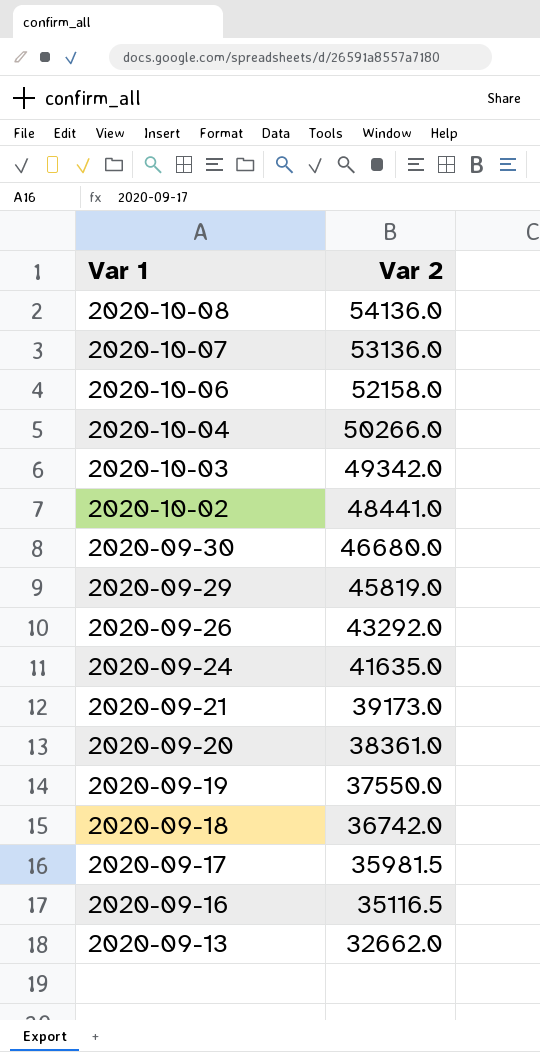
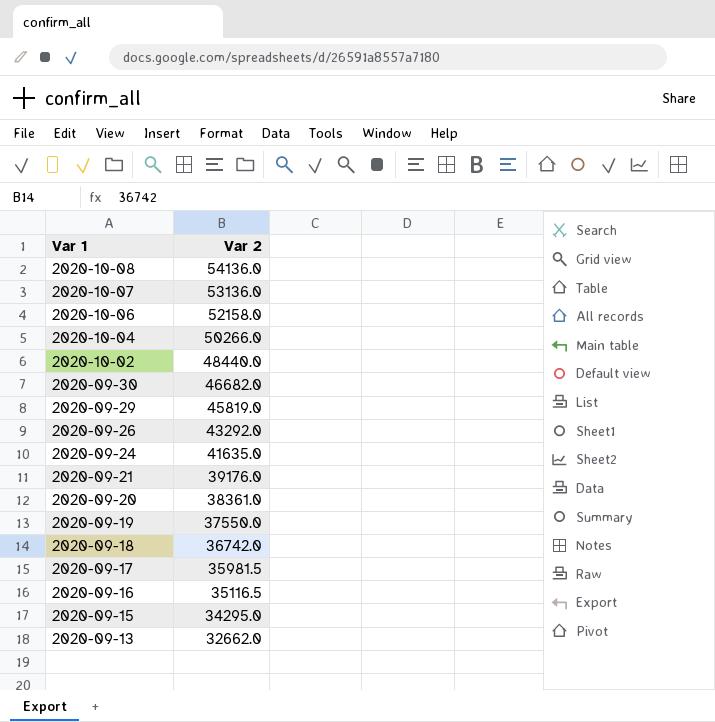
row 2020-10-03: 49342.0 -> none
2020-10-02 | Var 2: 48441.0 -> 48440.0
2020-09-30 | Var 2: 46680.0 -> 46682.0
2020-09-21 | Var 2: 39173.0 -> 39176.0
row 2020-09-15: none -> 34295.0

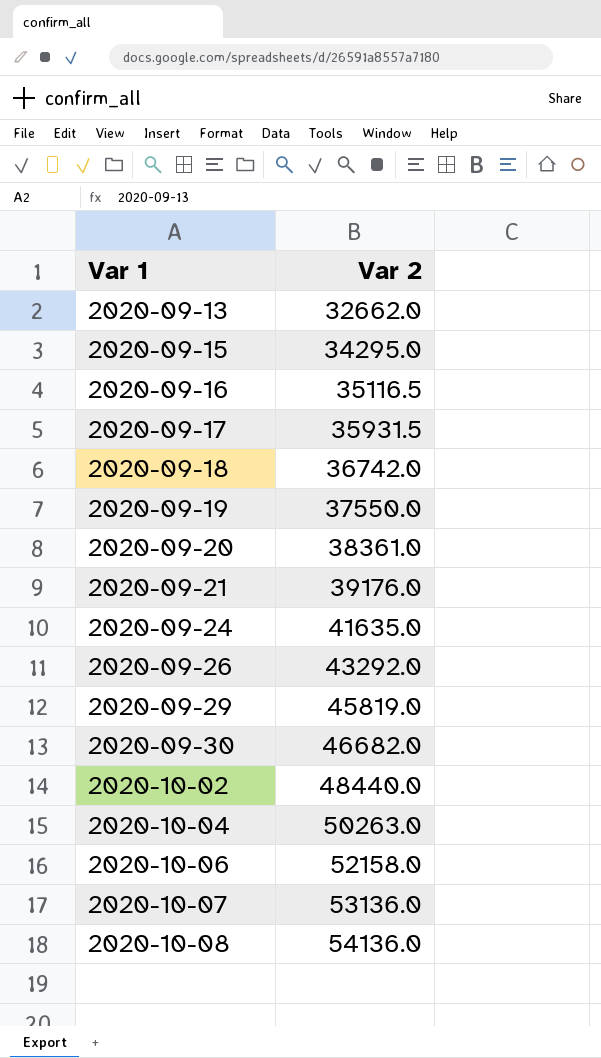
row order: Var 1 descending -> Var 1 ascending
2020-09-17 | Var 2: 35981.5 -> 35931.5
2020-10-04 | Var 2: 50266.0 -> 50263.0

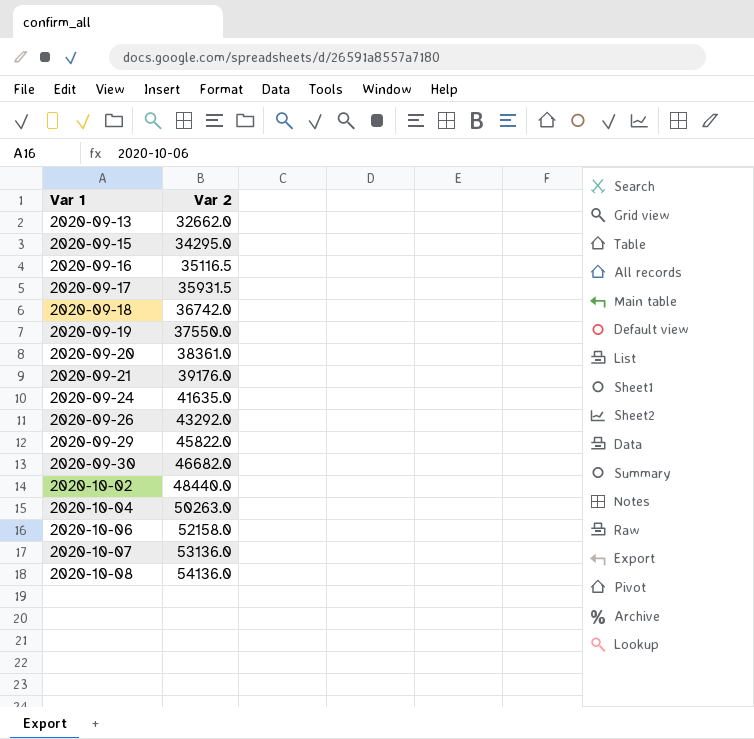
2020-09-29 | Var 2: 45819.0 -> 45822.0

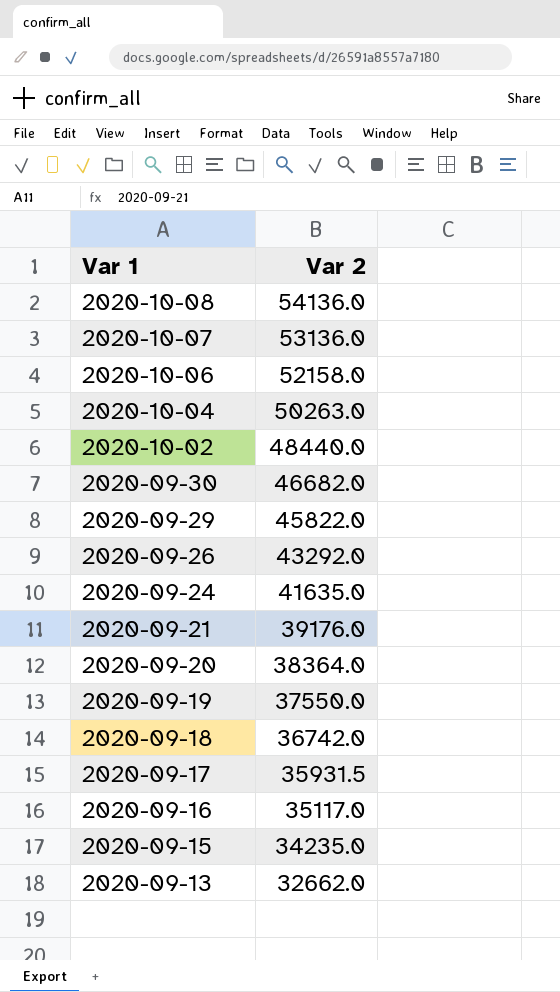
row order: Var 1 ascending -> Var 1 descending
2020-09-20 | Var 2: 38361.0 -> 38364.0
2020-09-16 | Var 2: 35116.5 -> 35117.0
2020-09-15 | Var 2: 34295.0 -> 34235.0

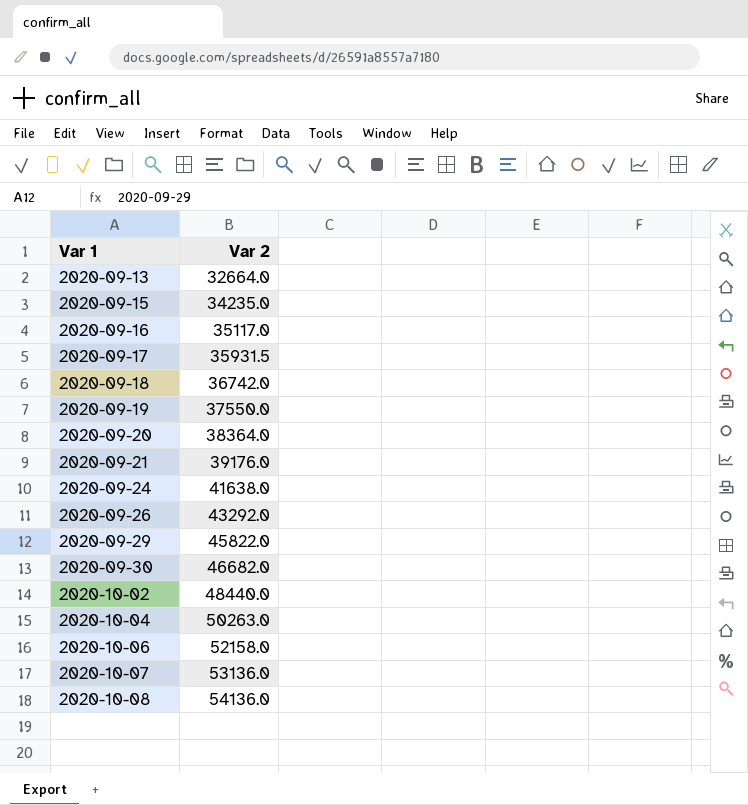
row order: Var 1 descending -> Var 1 ascending
2020-09-13 | Var 2: 32662.0 -> 32664.0
2020-09-24 | Var 2: 41635.0 -> 41638.0

